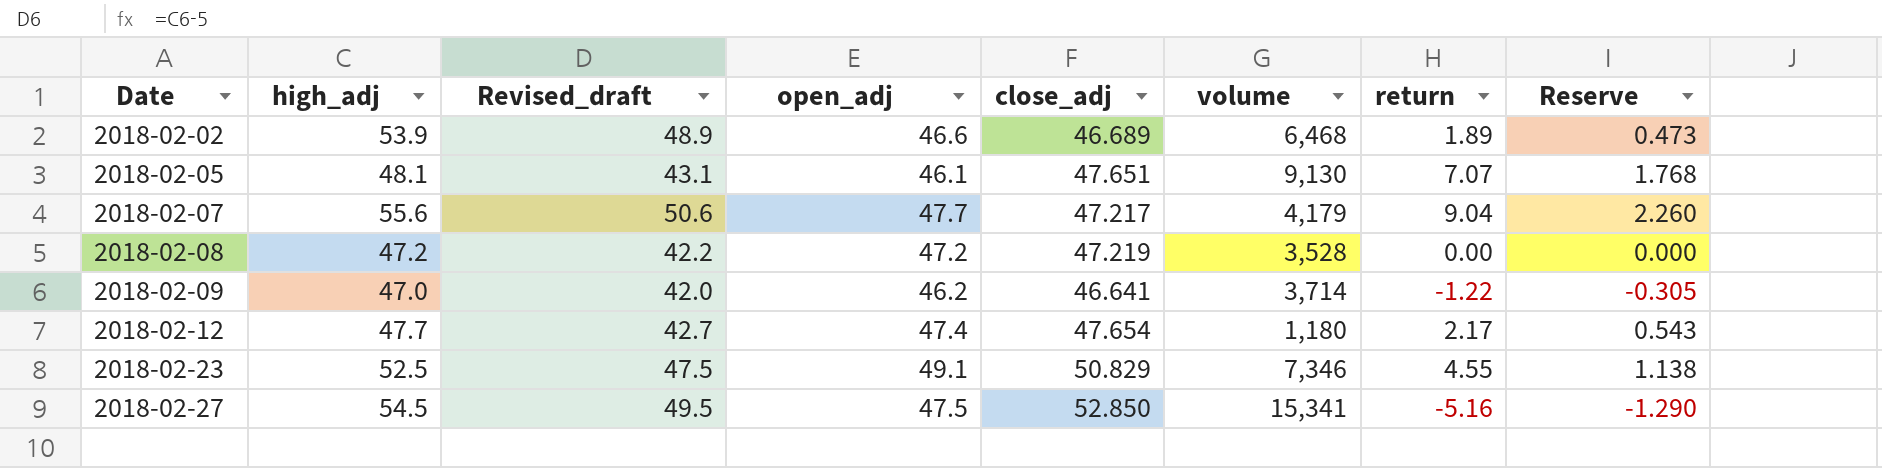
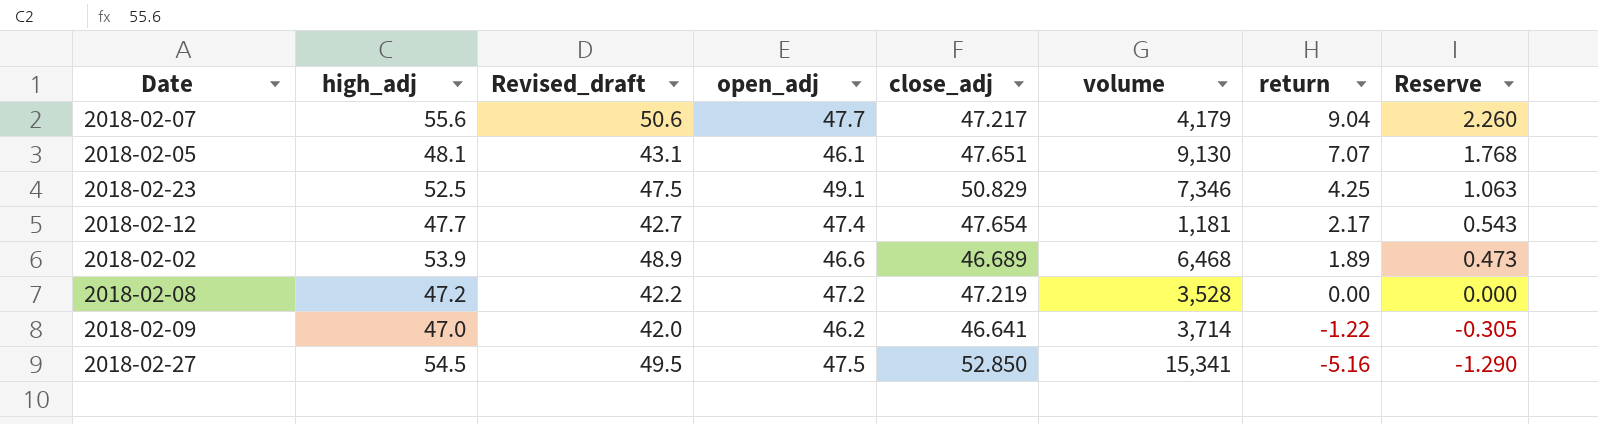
row order: Date ascending -> return descending
2018-02-23 | return: 4.55 -> 4.25
2018-02-23 | Reserve: 1.138 -> 1.063
2018-02-12 | volume: 1,180 -> 1,181

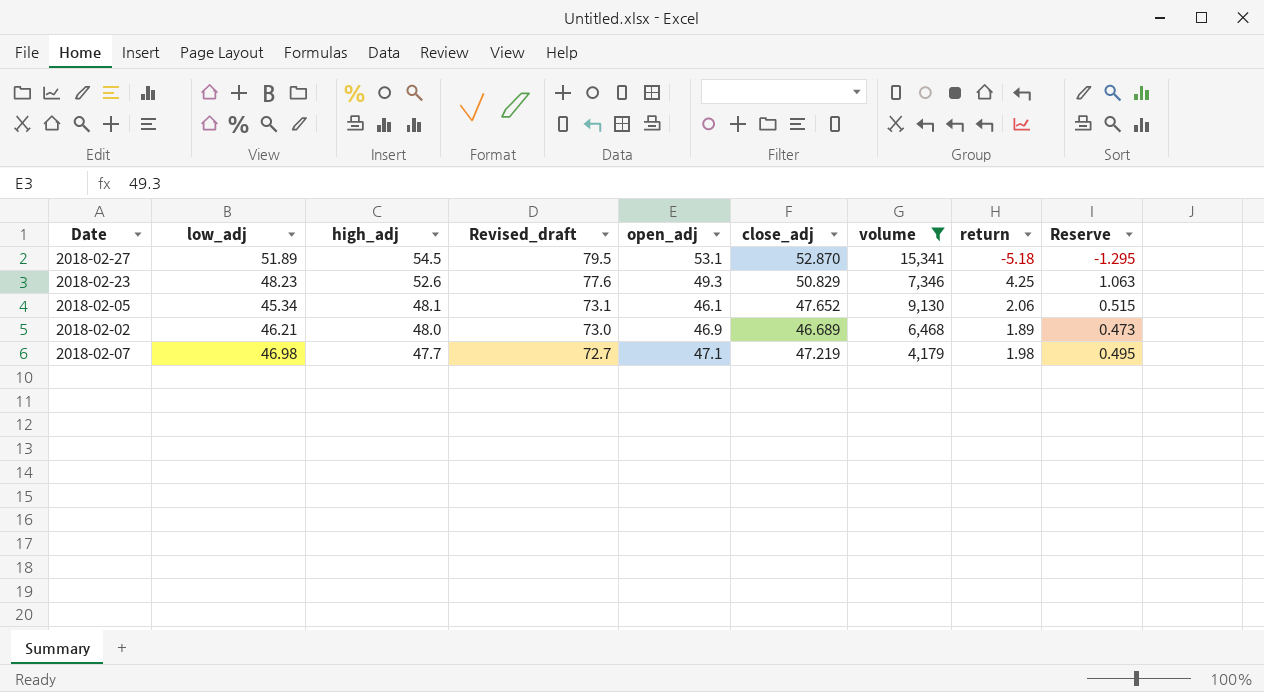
filter: none -> volume >= 4,179
row order: return descending -> high_adj descending
column low_adj | position: none -> 2
column Revised_draft | formula: [high_adj] - 5 -> [high_adj] + 25
2018-02-27 | open_adj: 47.5 -> 53.1
2018-02-27 | close_adj: 52.850 -> 52.870
2018-02-27 | return: -5.16 -> -5.18
2018-02-27 | Reserve: -1.290 -> -1.295
2018-02-23 | high_adj: 52.5 -> 52.6
2018-02-23 | open_adj: 49.1 -> 49.3
2018-02-05 | close_adj: 47.651 -> 47.652
2018-02-05 | return: 7.07 -> 2.06
2018-02-05 | Reserve: 1.768 -> 0.515
2018-02-02 | high_adj: 53.9 -> 48.0
2018-02-02 | open_adj: 46.6 -> 46.9
2018-02-07 | high_adj: 55.6 -> 47.7
2018-02-07 | open_adj: 47.7 -> 47.1
2018-02-07 | close_adj: 47.217 -> 47.219
2018-02-07 | return: 9.04 -> 1.98
2018-02-07 | Reserve: 2.260 -> 0.495

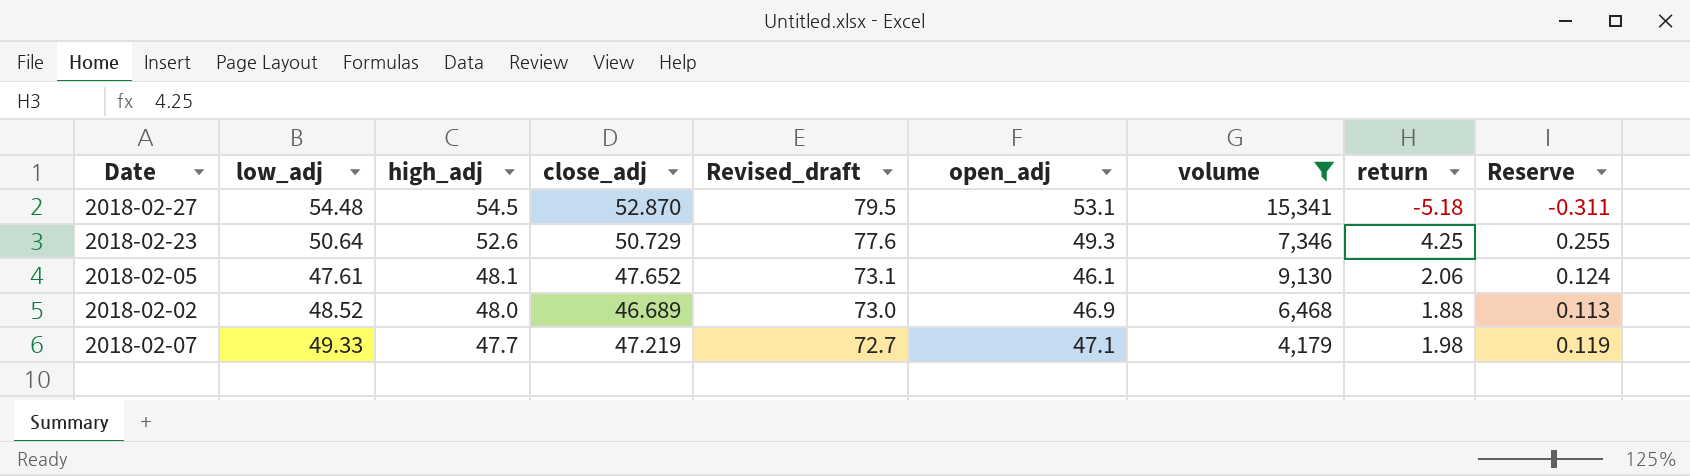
column close_adj | position: 6 -> 4
column Reserve | formula: [return] * 0.25 -> [return] * 0.06
2018-02-27 | low_adj: 51.89 -> 54.48
2018-02-23 | low_adj: 48.23 -> 50.64
2018-02-23 | close_adj: 50.829 -> 50.729
2018-02-05 | low_adj: 45.34 -> 47.61
2018-02-02 | low_adj: 46.21 -> 48.52
2018-02-02 | return: 1.89 -> 1.88
2018-02-07 | low_adj: 46.98 -> 49.33

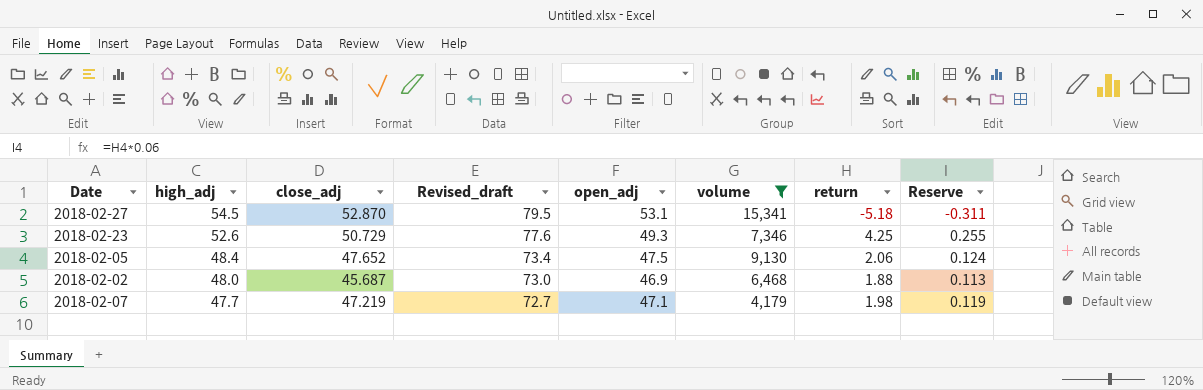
column low_adj | position: 2 -> none
2018-02-05 | high_adj: 48.1 -> 48.4
2018-02-05 | Revised_draft: 73.1 -> 73.4
2018-02-05 | open_adj: 46.1 -> 47.5
2018-02-02 | close_adj: 46.689 -> 45.687

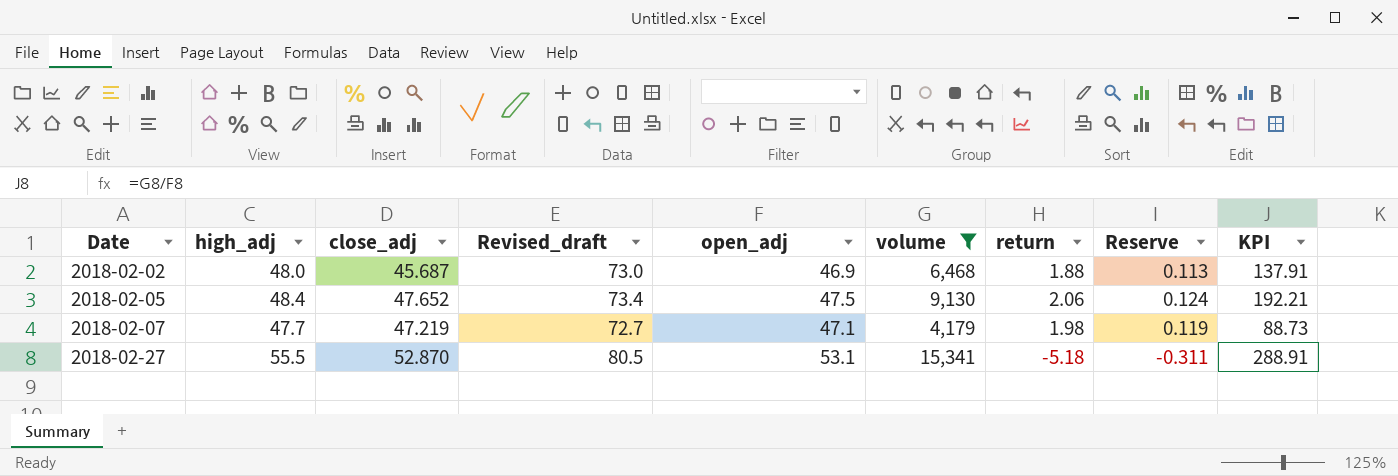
row order: high_adj descending -> Date ascending
column KPI | formula: none -> [volume] / [open_adj]
row 2018-02-23: 52.6 | 50.729 | 77.6 | 49.3 | 7,346 | 4.25 | 0.255 -> none
2018-02-27 | high_adj: 54.5 -> 55.5
2018-02-27 | Revised_draft: 79.5 -> 80.5

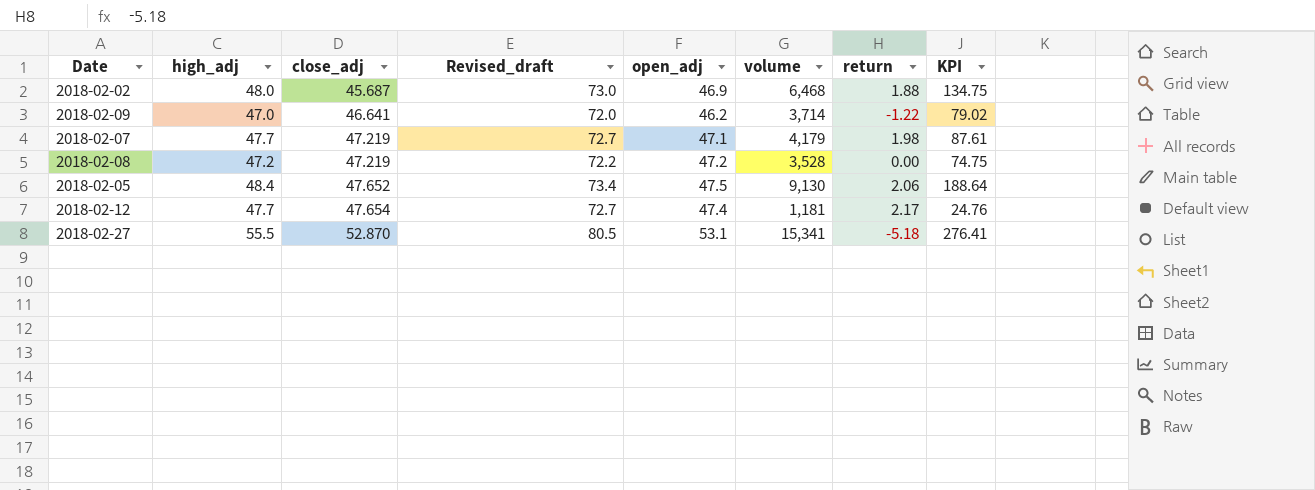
filter: volume >= 4,179 -> none
row order: Date ascending -> close_adj ascending
column Reserve | formula: [return] * 0.06 -> none
column KPI | formula: [volume] / [open_adj] -> [volume] / [high_adj]

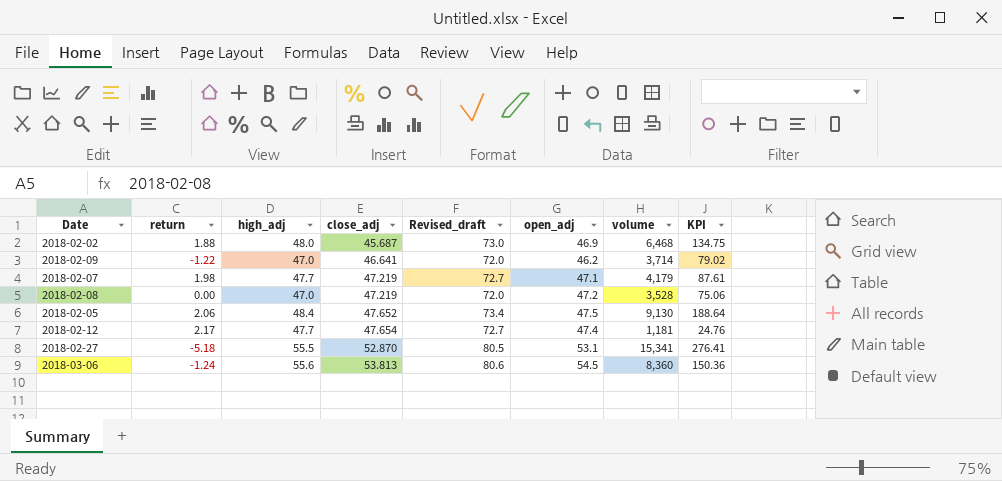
column return | position: 7 -> 2
2018-02-08 | high_adj: 47.2 -> 47.0
2018-02-08 | Revised_draft: 72.2 -> 72.0
2018-02-08 | KPI: 74.75 -> 75.06
row 2018-03-06: none -> -1.24 | 55.6 | 53.813 | 80.6 | 54.5 | 8,360 | 150.36

